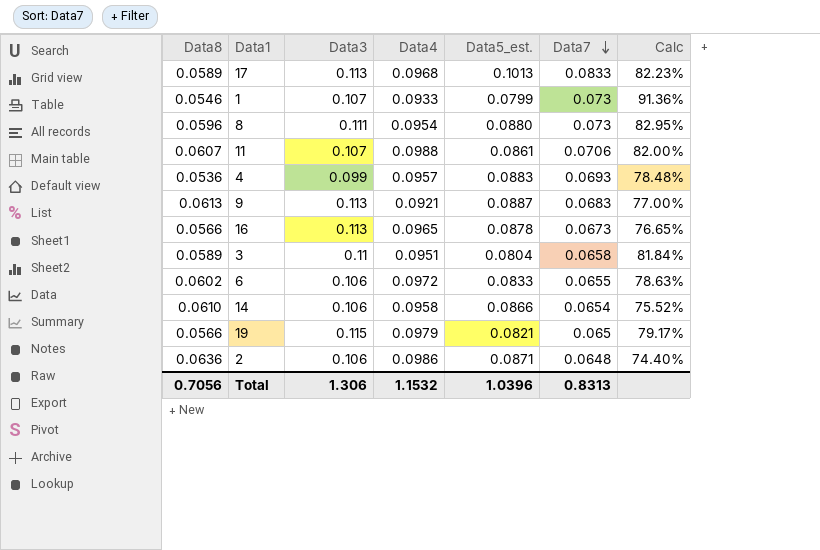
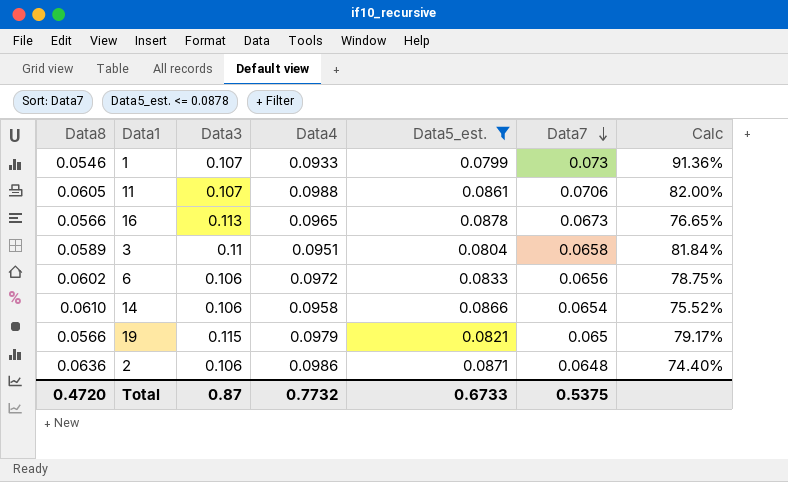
filter: none -> Data5_est. <= 0.0878
11 | Data8: 0.0607 -> 0.0605
6 | Data7: 0.0655 -> 0.0656
6 | Calc: 78.63% -> 78.75%
Total | Data8: 0.7056 -> 0.4720
Total | Data3: 1.306 -> 0.87
Total | Data4: 1.1532 -> 0.7732
Total | Data5_est.: 1.0396 -> 0.6733
Total | Data7: 0.8313 -> 0.5375

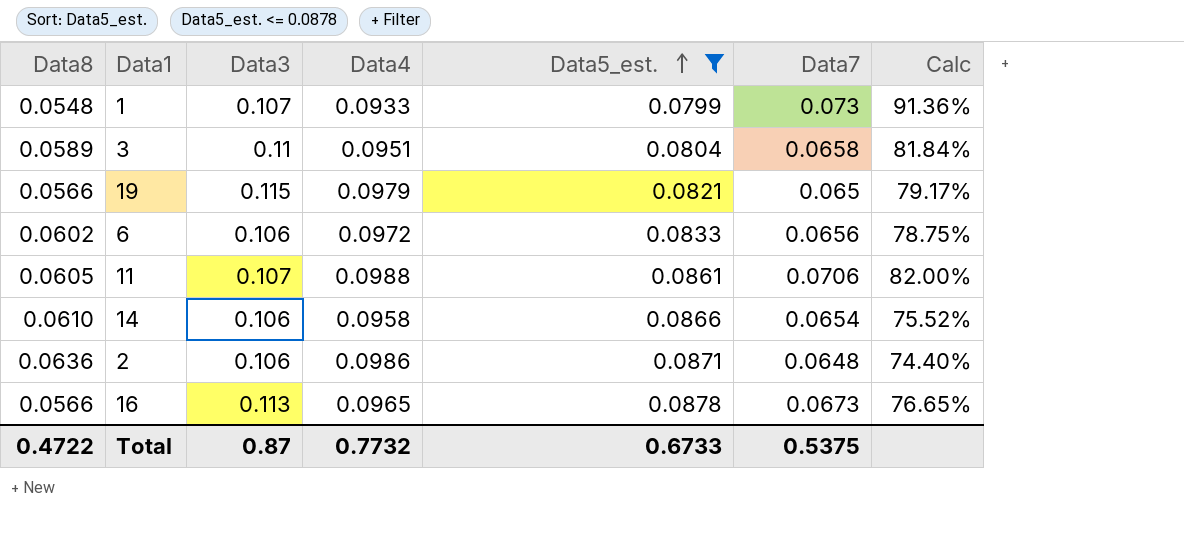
row order: Data7 descending -> Data5_est. ascending
1 | Data8: 0.0546 -> 0.0548
Total | Data8: 0.4720 -> 0.4722

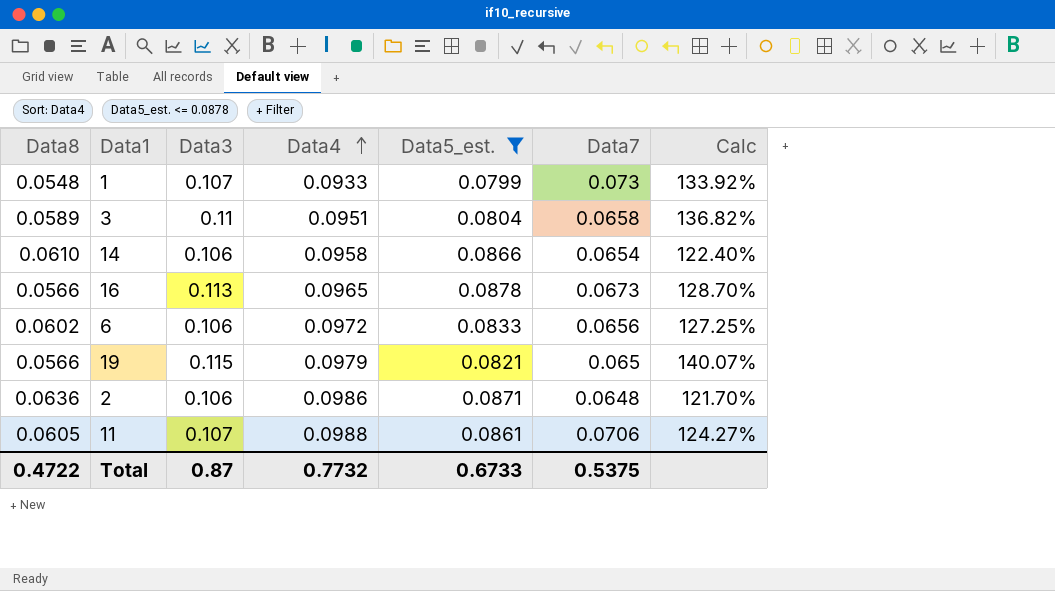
row order: Data5_est. ascending -> Data4 ascending
column Calc | formula: [Data7] / [Data5_est.] -> [Data3] / [Data5_est.]

